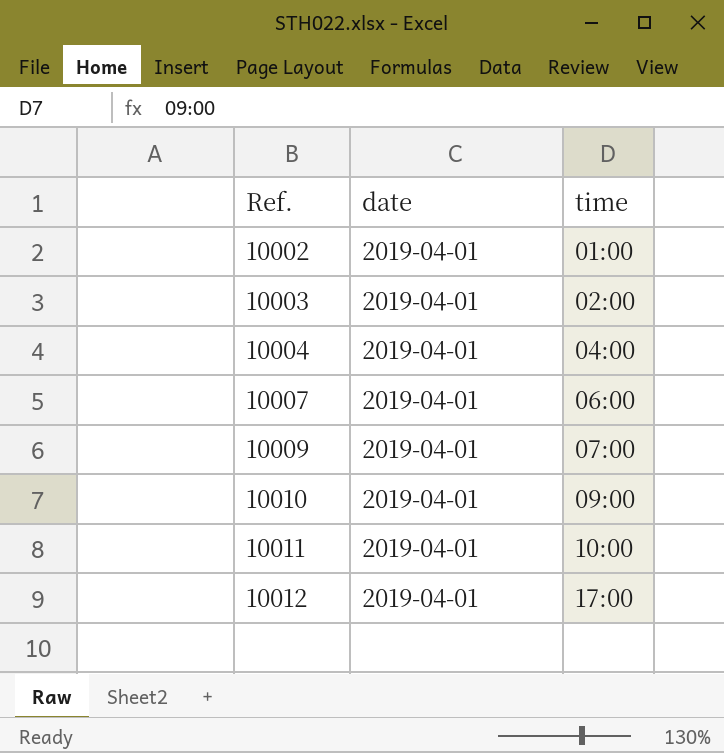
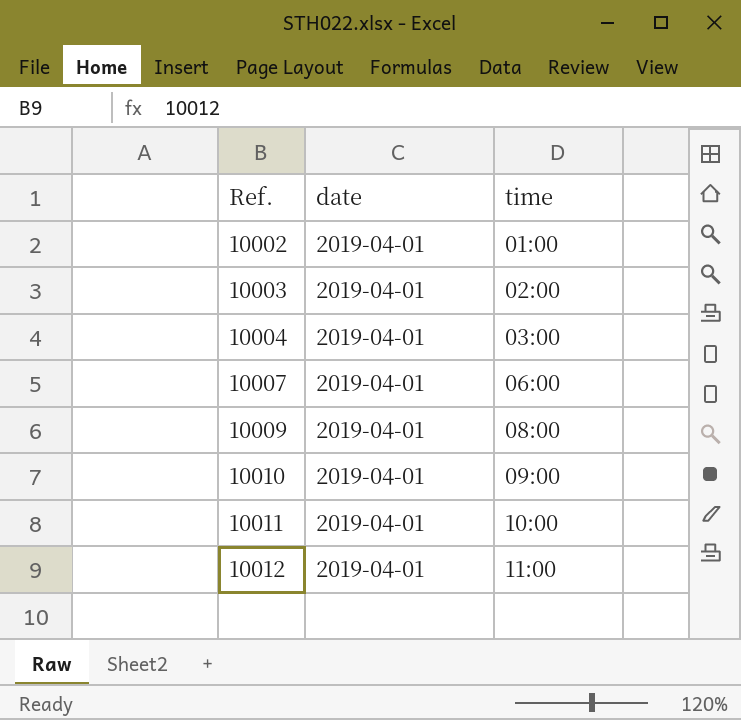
10004 | time: 04:00 -> 03:00
10009 | time: 07:00 -> 08:00
10012 | time: 17:00 -> 11:00

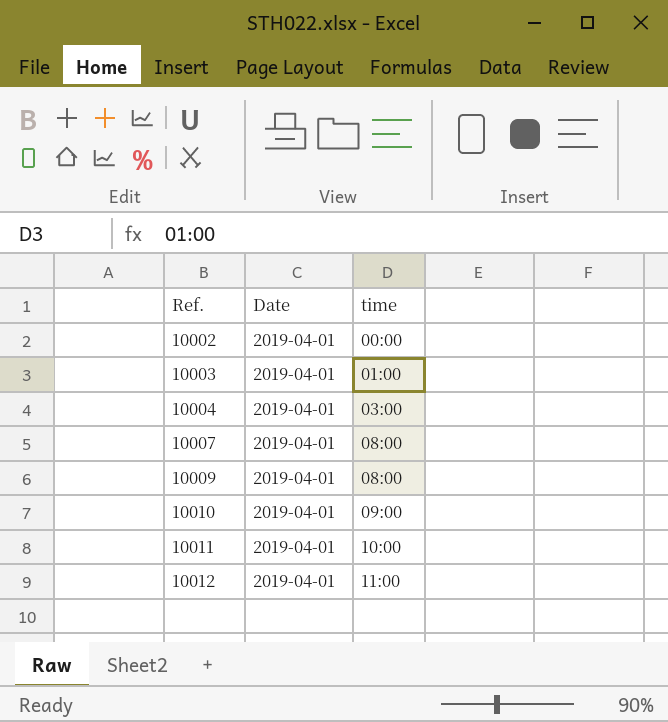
column name: date -> Date
10002 | time: 01:00 -> 00:00
10003 | time: 02:00 -> 01:00
10007 | time: 06:00 -> 08:00

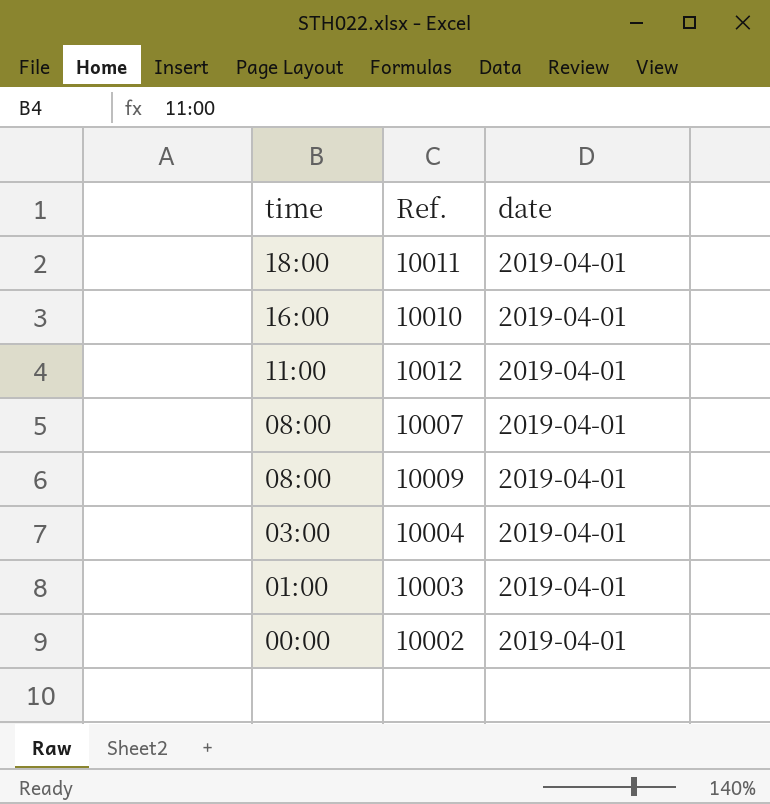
row order: Ref. ascending -> time descending
column time | position: 3 -> 1
column name: Date -> date
10011 | time: 10:00 -> 18:00
10010 | time: 09:00 -> 16:00

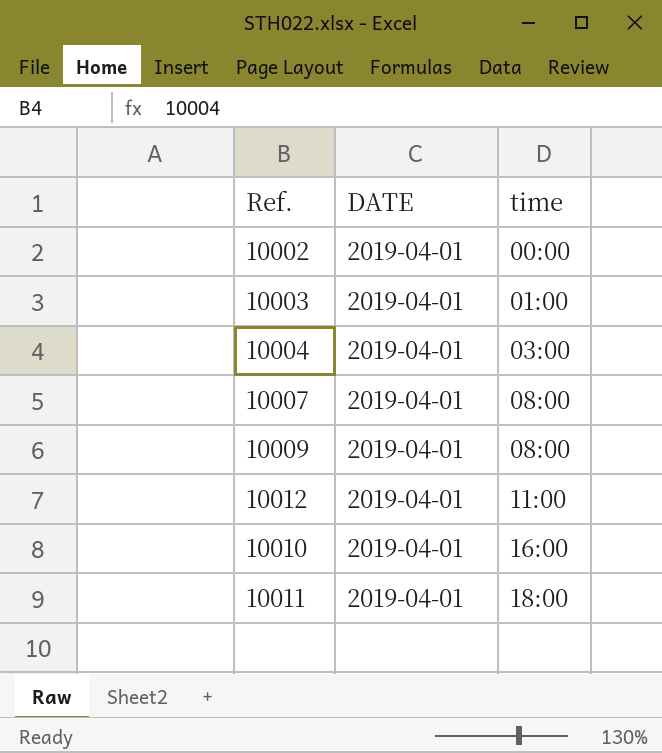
row order: time descending -> time ascending
column name: date -> DATE
column time | position: 1 -> 3

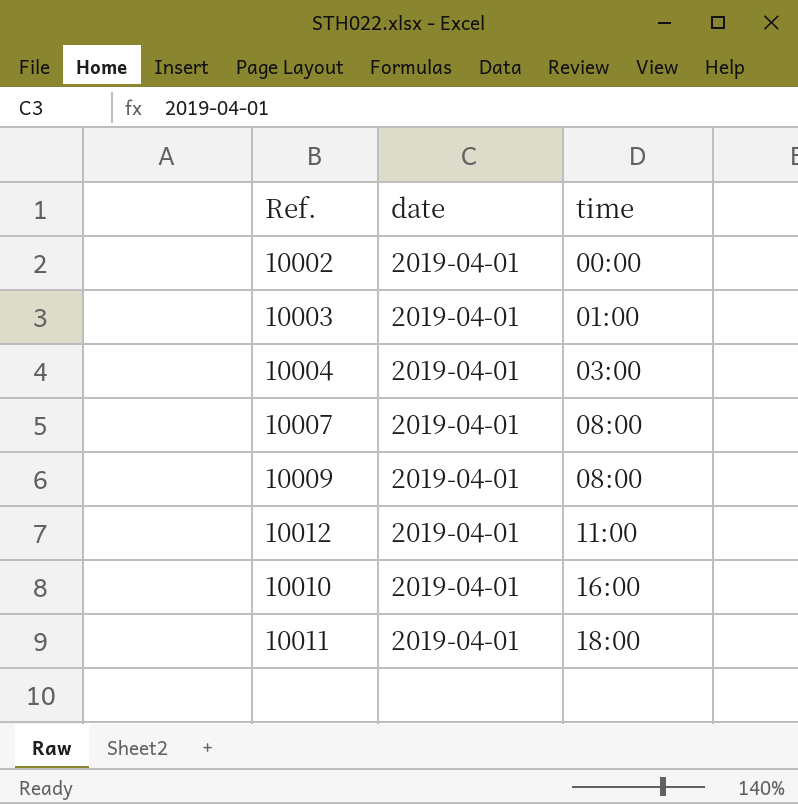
column name: DATE -> date

